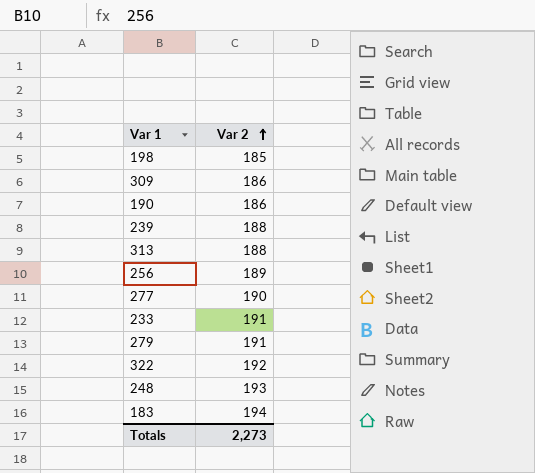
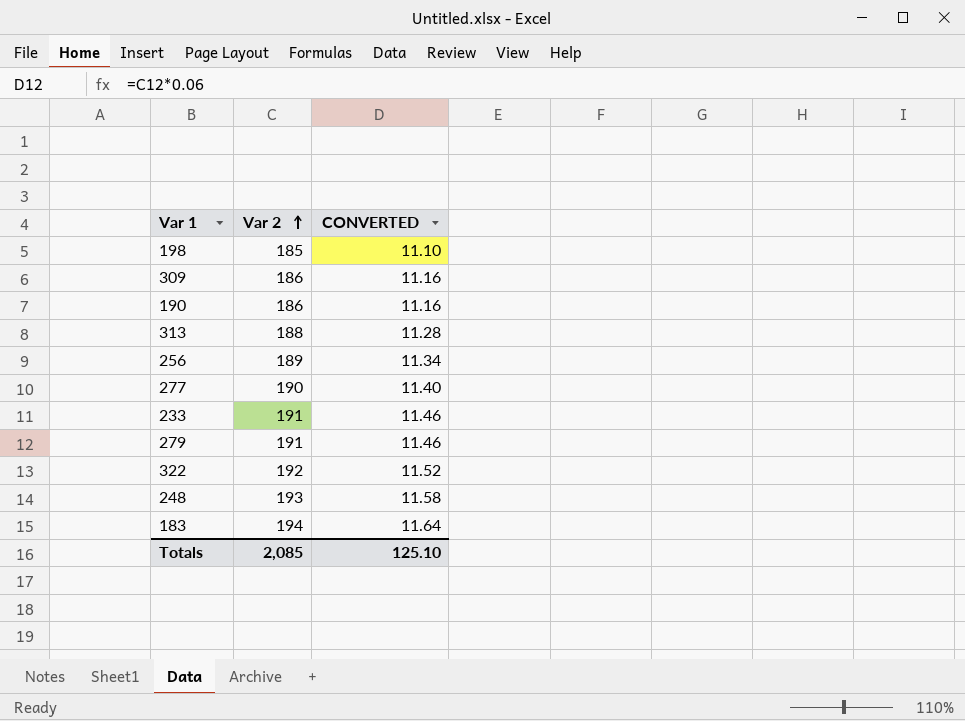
column CONVERTED | formula: none -> [Var 2] * 0.06
row 239: 188 -> none
Totals | Var 2: 2,273 -> 2,085

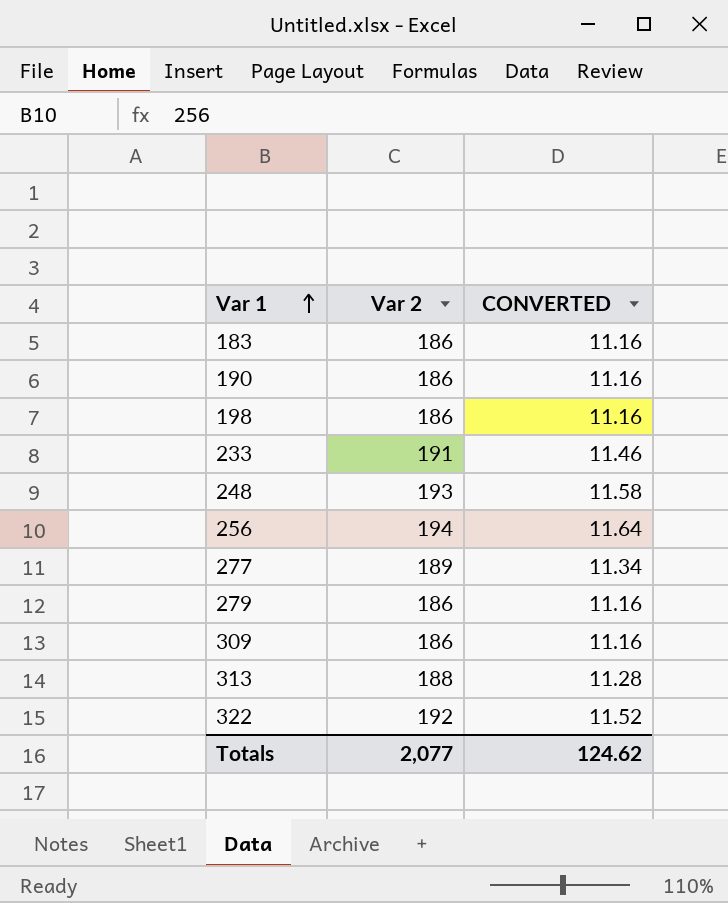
row order: Var 2 ascending -> Var 1 ascending
183 | Var 2: 194 -> 186
183 | CONVERTED: 11.64 -> 11.16
198 | Var 2: 185 -> 186
198 | CONVERTED: 11.10 -> 11.16
256 | Var 2: 189 -> 194
256 | CONVERTED: 11.34 -> 11.64
277 | Var 2: 190 -> 189
277 | CONVERTED: 11.40 -> 11.34
279 | Var 2: 191 -> 186
279 | CONVERTED: 11.46 -> 11.16
Totals | Var 2: 2,085 -> 2,077
Totals | CONVERTED: 125.10 -> 124.62

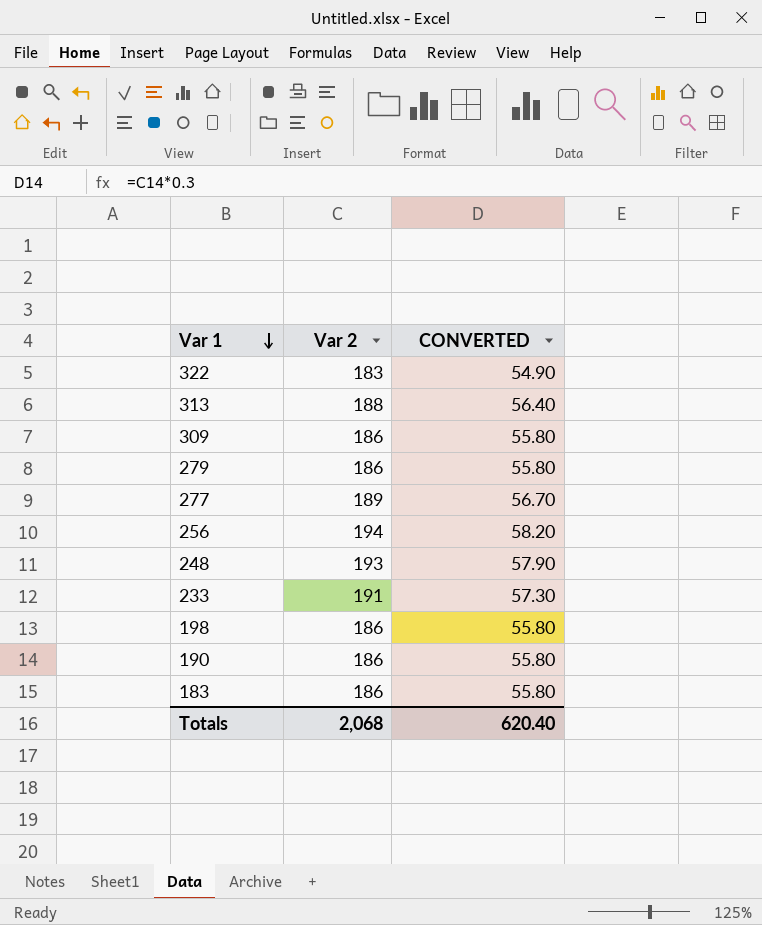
row order: Var 1 ascending -> Var 1 descending
column CONVERTED | formula: [Var 2] * 0.06 -> [Var 2] * 0.3
322 | Var 2: 192 -> 183
Totals | Var 2: 2,077 -> 2,068
Totals | CONVERTED: 124.62 -> 620.40

